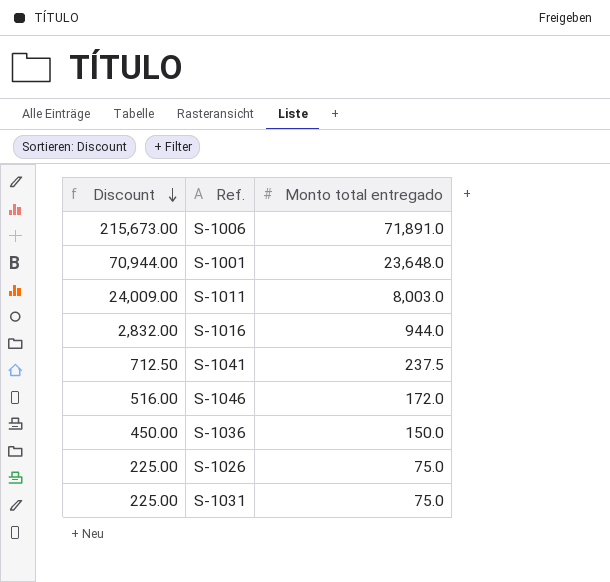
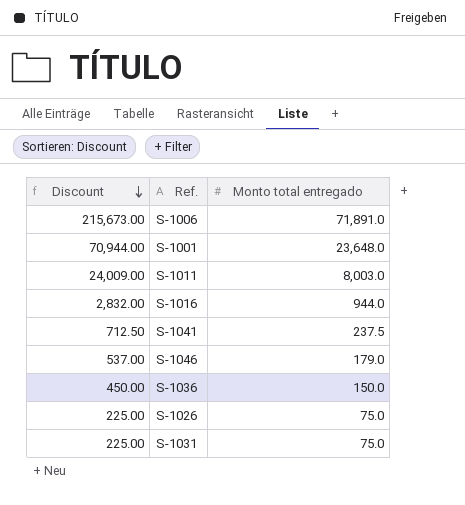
S-1046 | Discount: 516.00 -> 537.00
S-1046 | Monto total entregado: 172.0 -> 179.0

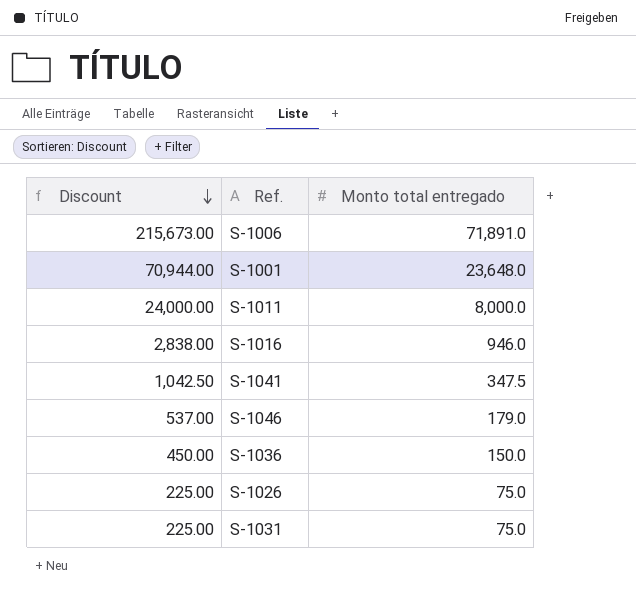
S-1011 | Discount: 24,009.00 -> 24,000.00
S-1011 | Monto total entregado: 8,003.0 -> 8,000.0
S-1016 | Discount: 2,832.00 -> 2,838.00
S-1016 | Monto total entregado: 944.0 -> 946.0
S-1041 | Discount: 712.50 -> 1,042.50
S-1041 | Monto total entregado: 237.5 -> 347.5

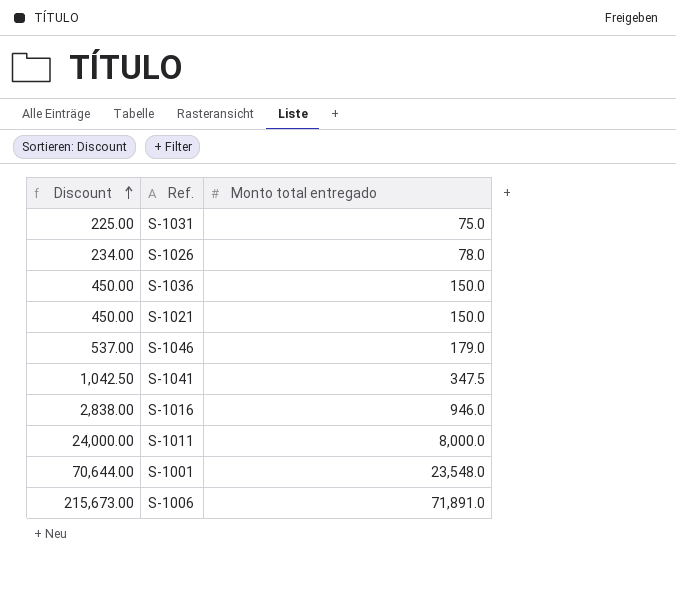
row order: Discount descending -> Discount ascending
S-1026 | Discount: 225.00 -> 234.00
S-1026 | Monto total entregado: 75.0 -> 78.0
row S-1021: none -> 450.00 | 150.0
S-1001 | Discount: 70,944.00 -> 70,644.00
S-1001 | Monto total entregado: 23,648.0 -> 23,548.0

